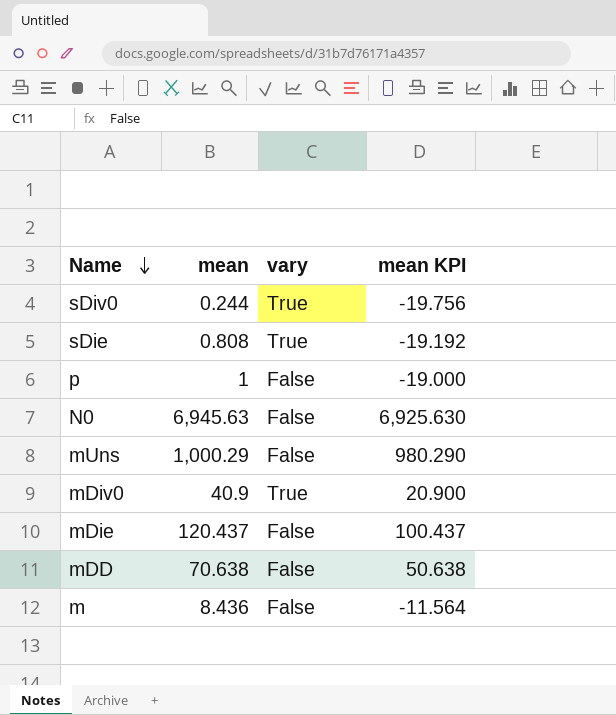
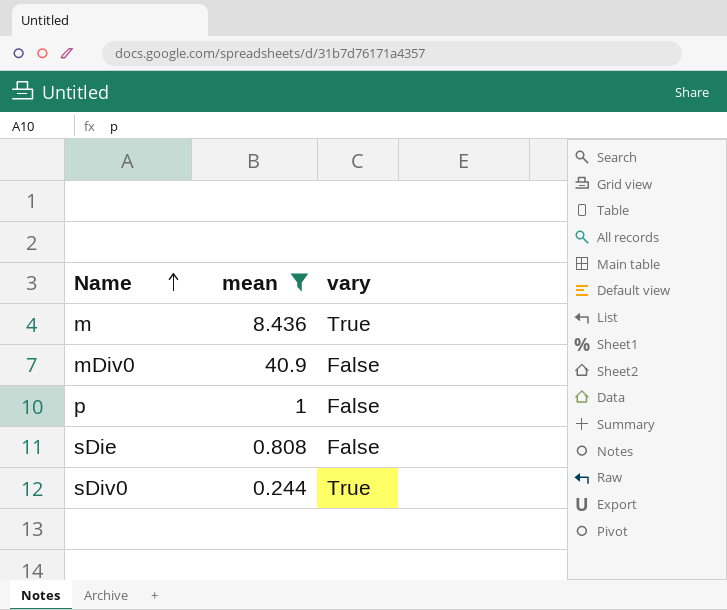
filter: none -> mean <= 40.9
row order: Name descending -> Name ascending
column mean KPI | formula: [mean] - 20 -> none
m | vary: False -> True
mDiv0 | vary: True -> False
sDie | vary: True -> False

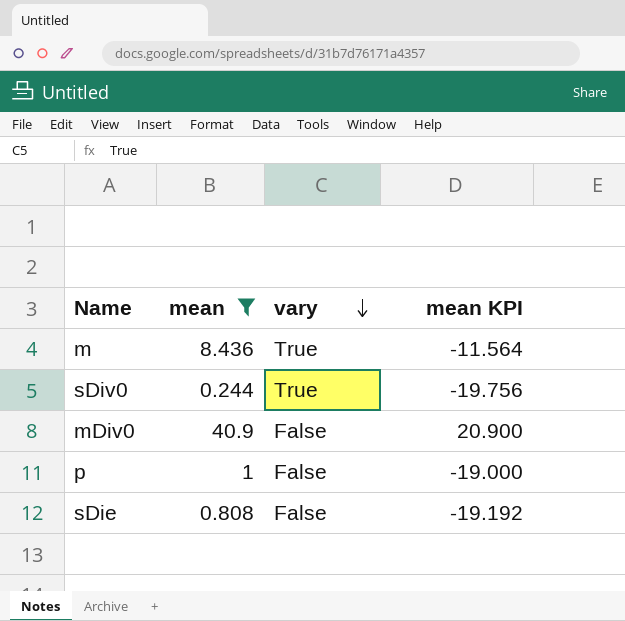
row order: Name ascending -> vary descending
column mean KPI | formula: none -> [mean] - 20

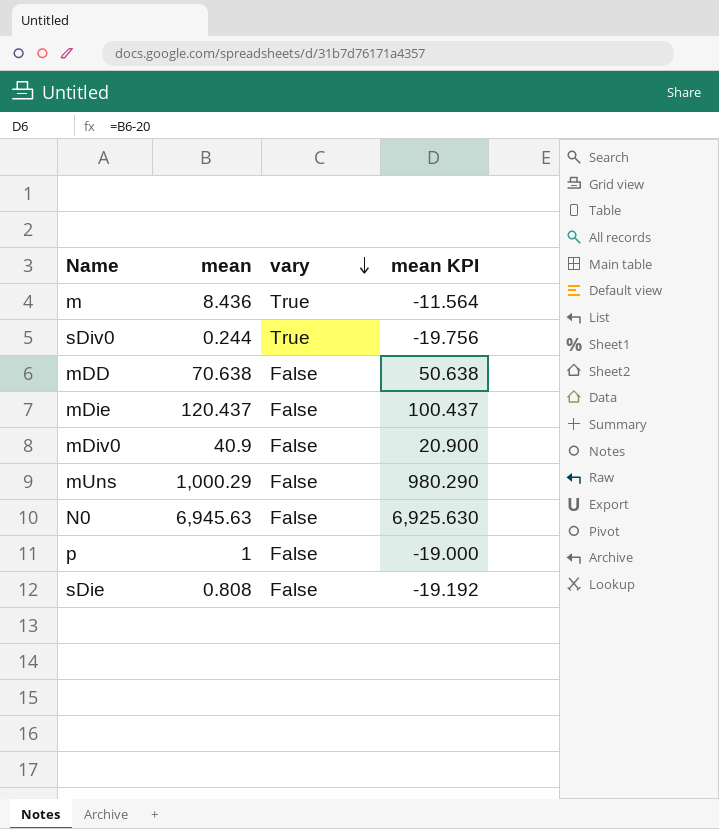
filter: mean <= 40.9 -> none

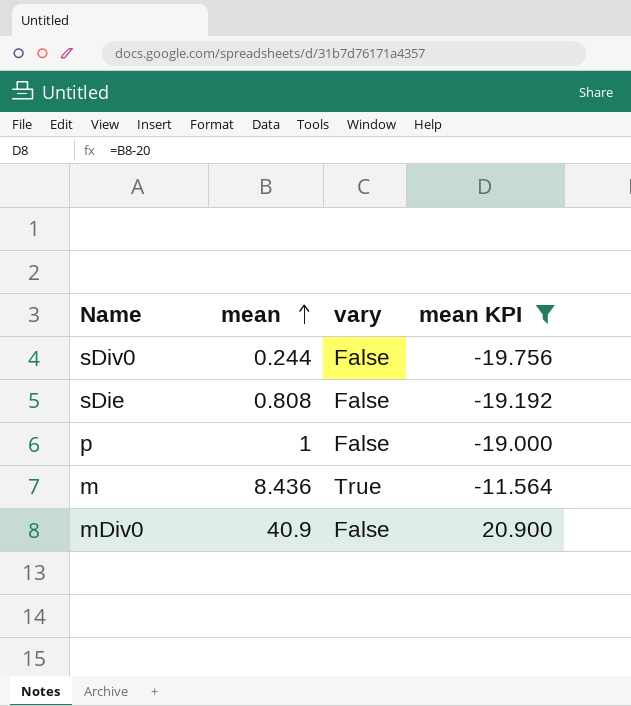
filter: none -> mean KPI <= 20.900
row order: vary descending -> mean ascending
sDiv0 | vary: True -> False

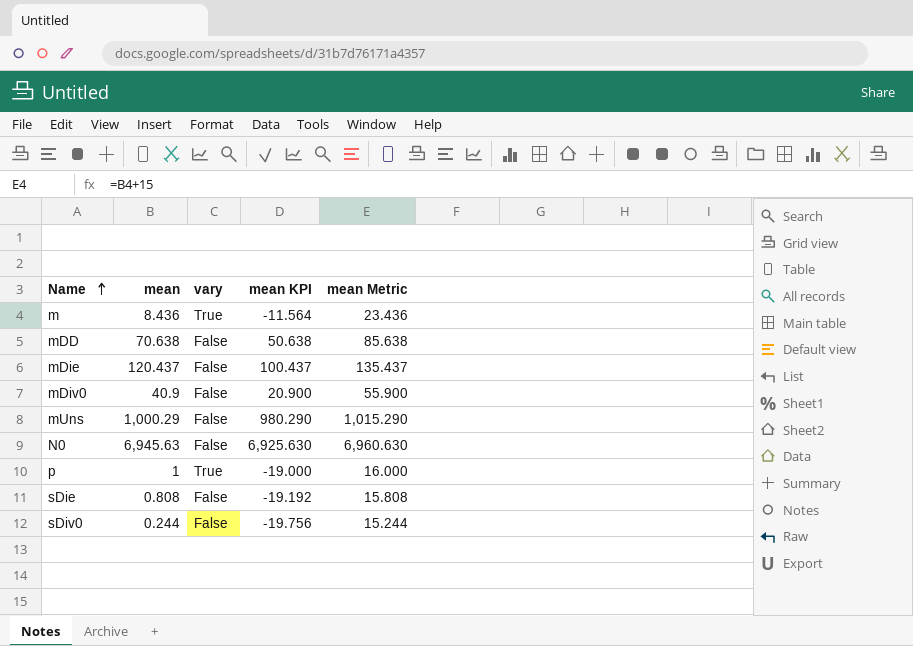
filter: mean KPI <= 20.900 -> none
row order: mean ascending -> Name ascending
column mean Metric | formula: none -> [mean] + 15
p | vary: False -> True

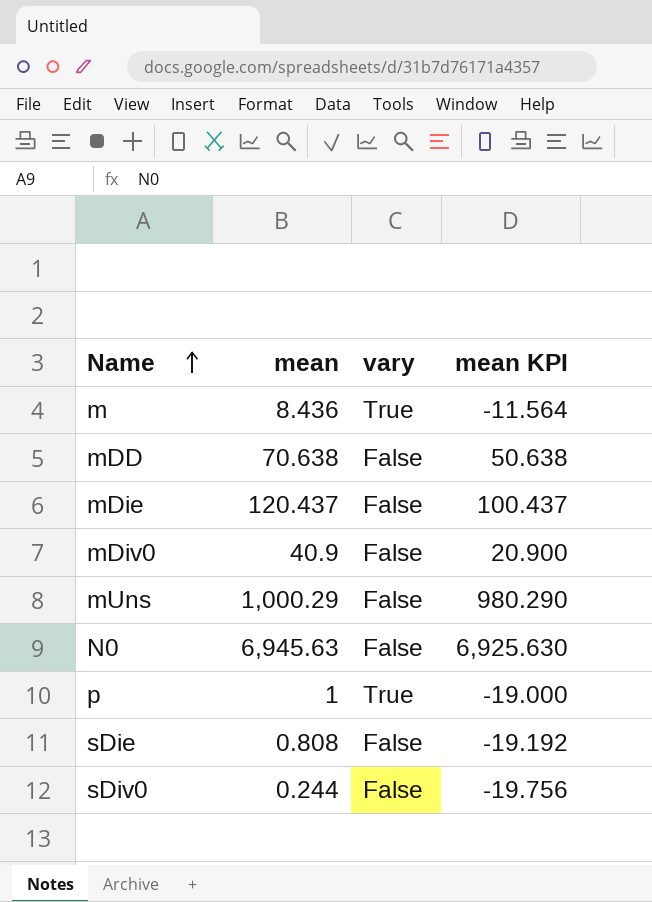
column mean Metric | formula: [mean] + 15 -> none

